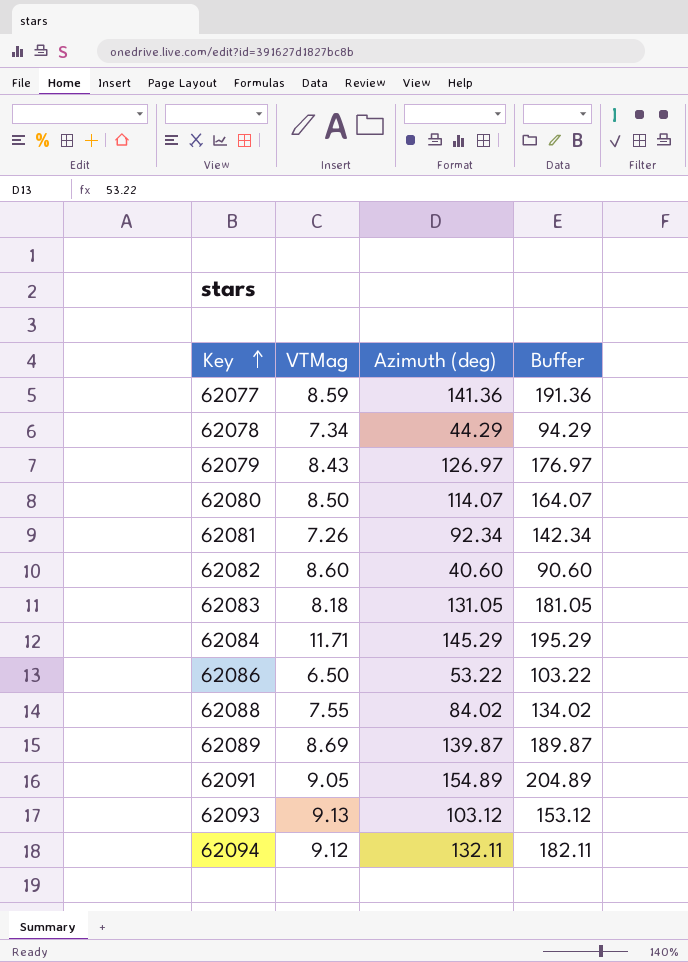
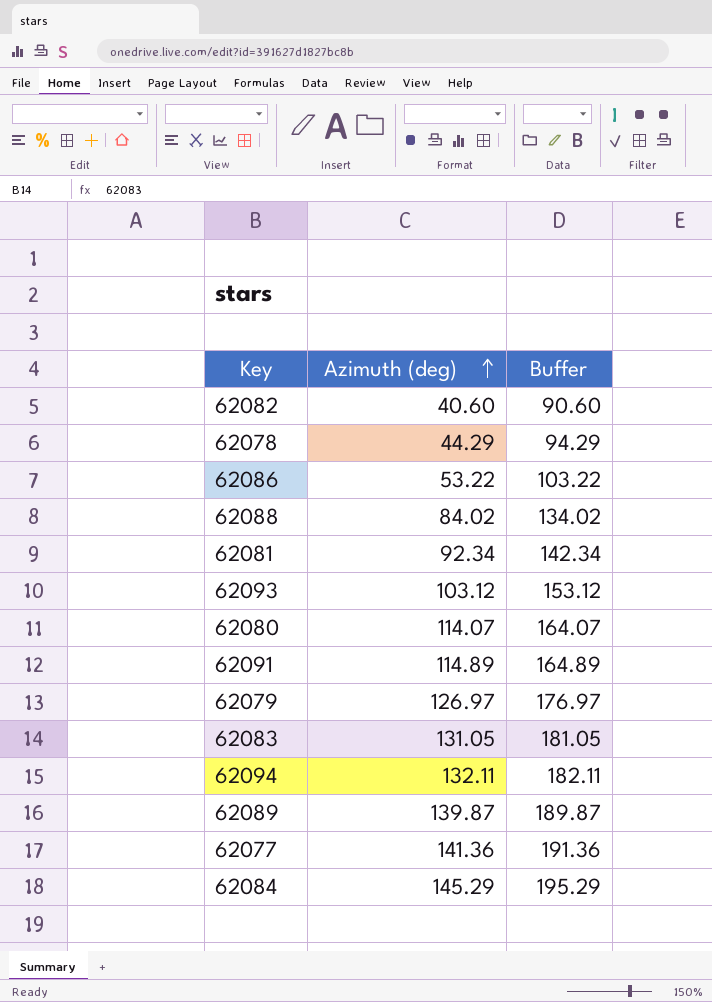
row order: Key ascending -> Azimuth (deg) ascending
column VTMag | position: 2 -> none
62091 | Azimuth (deg): 154.89 -> 114.89
62091 | Buffer: 204.89 -> 164.89

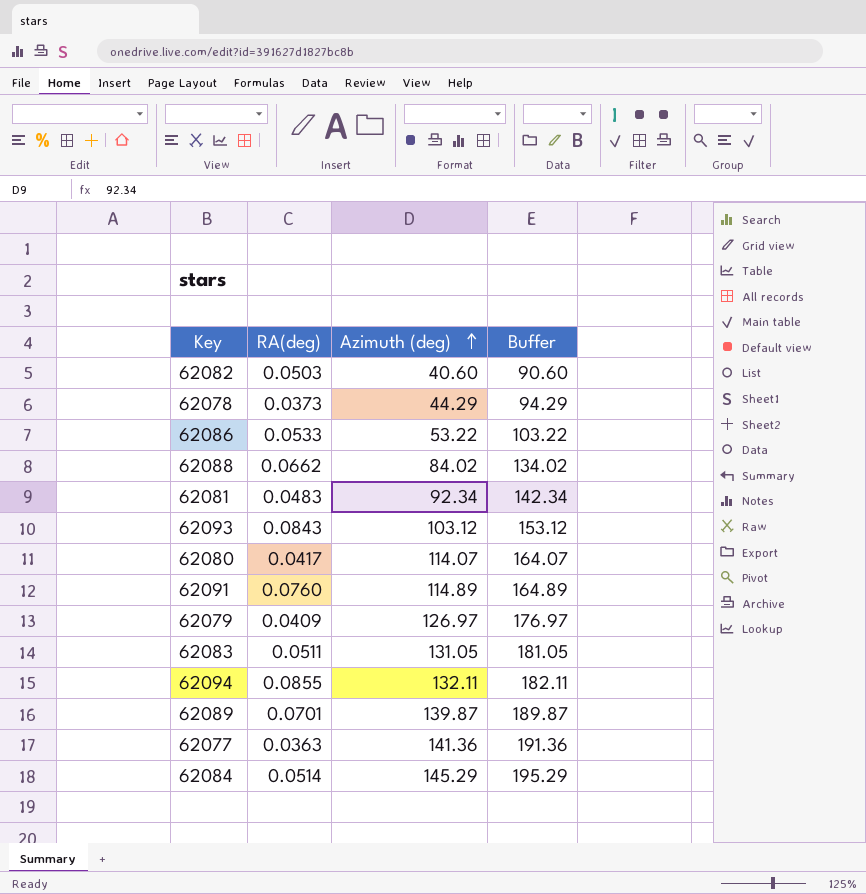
column RA(deg) | position: none -> 2

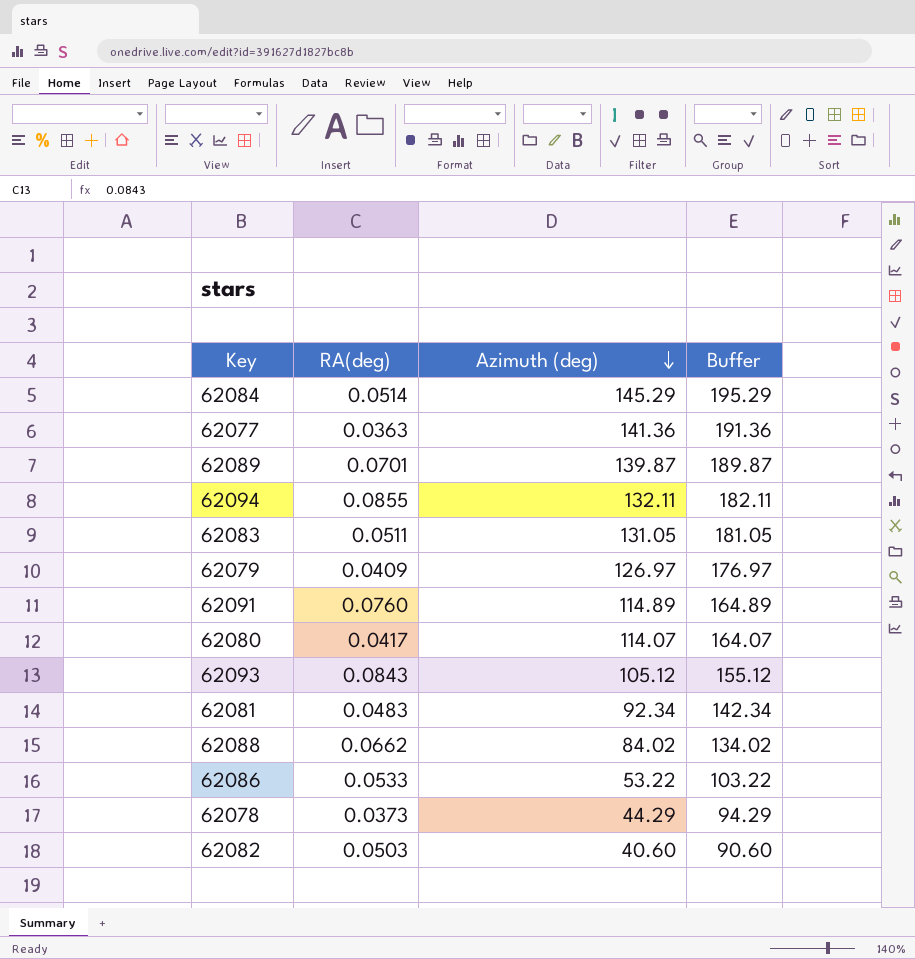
row order: Azimuth (deg) ascending -> Azimuth (deg) descending
62093 | Azimuth (deg): 103.12 -> 105.12
62093 | Buffer: 153.12 -> 155.12

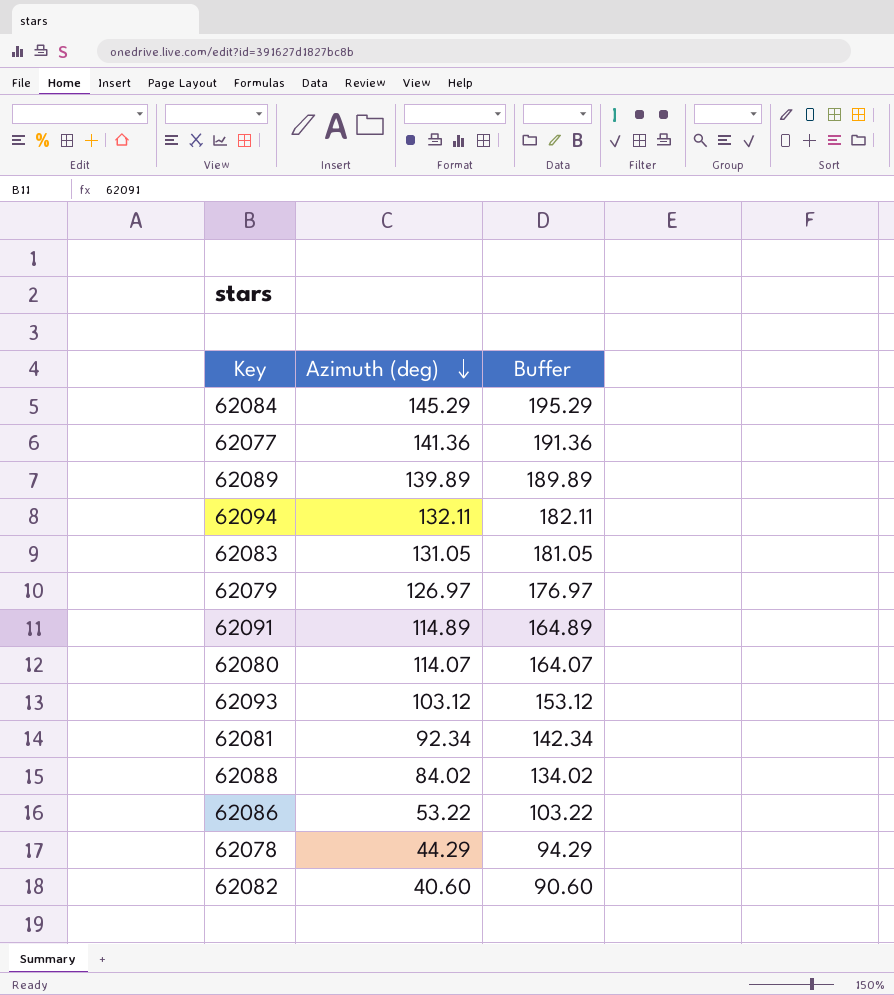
column RA(deg) | position: 2 -> none
62089 | Azimuth (deg): 139.87 -> 139.89
62089 | Buffer: 189.87 -> 189.89
62093 | Azimuth (deg): 105.12 -> 103.12
62093 | Buffer: 155.12 -> 153.12

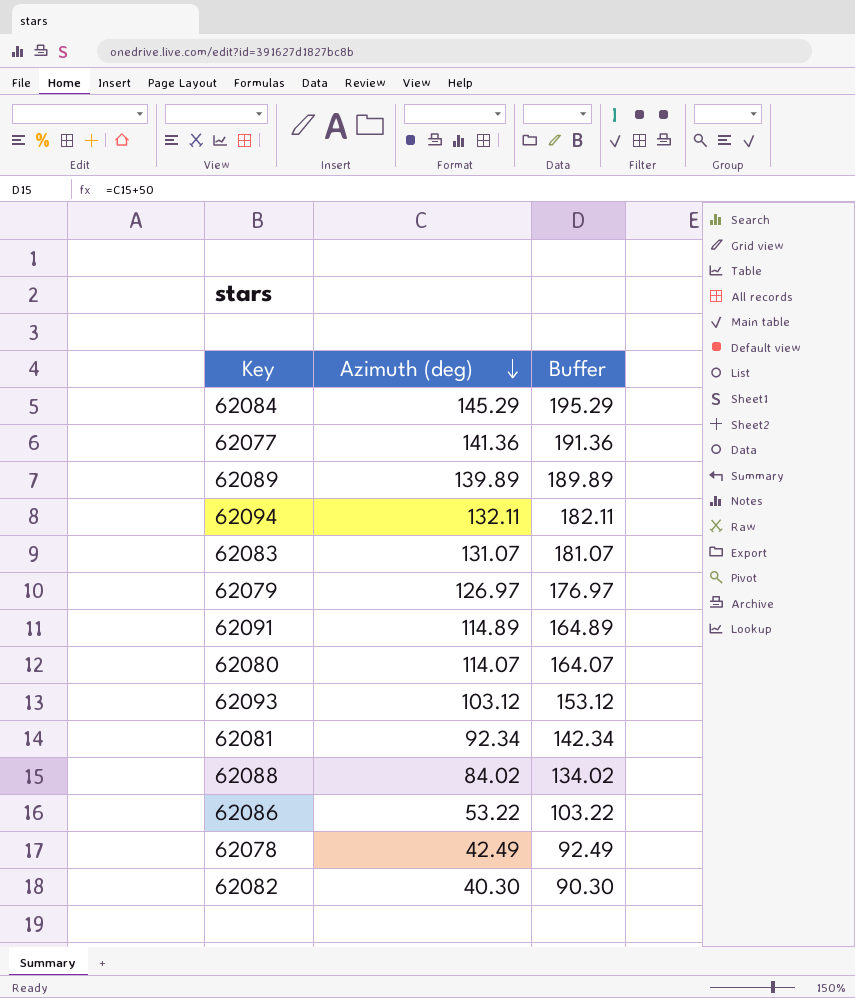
62083 | Azimuth (deg): 131.05 -> 131.07
62083 | Buffer: 181.05 -> 181.07
62078 | Azimuth (deg): 44.29 -> 42.49
62078 | Buffer: 94.29 -> 92.49
62082 | Azimuth (deg): 40.60 -> 40.30
62082 | Buffer: 90.60 -> 90.30

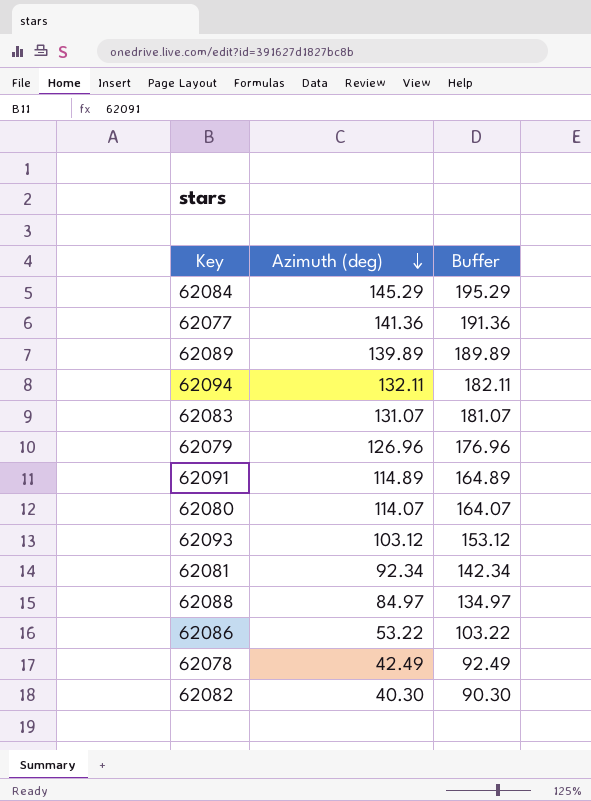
62079 | Azimuth (deg): 126.97 -> 126.96
62079 | Buffer: 176.97 -> 176.96
62088 | Azimuth (deg): 84.02 -> 84.97
62088 | Buffer: 134.02 -> 134.97

